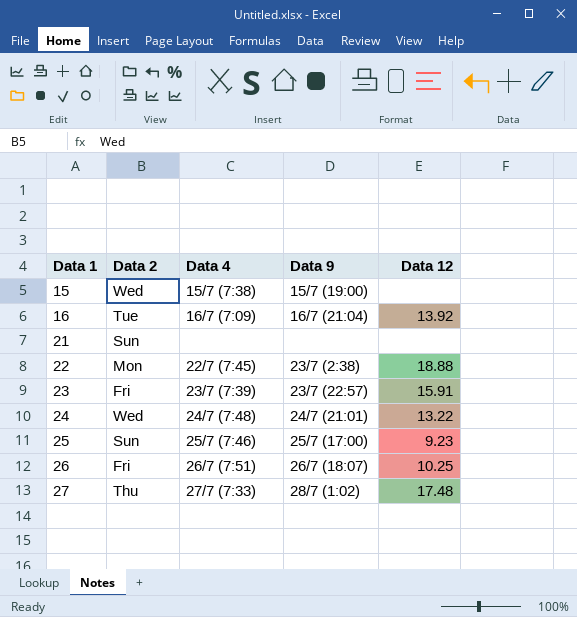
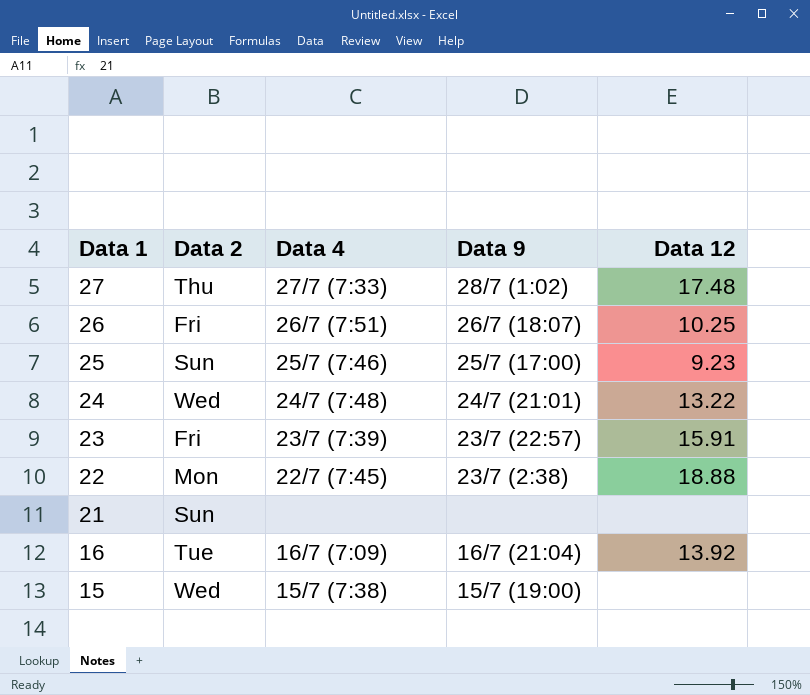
row order: Data 1 ascending -> Data 1 descending

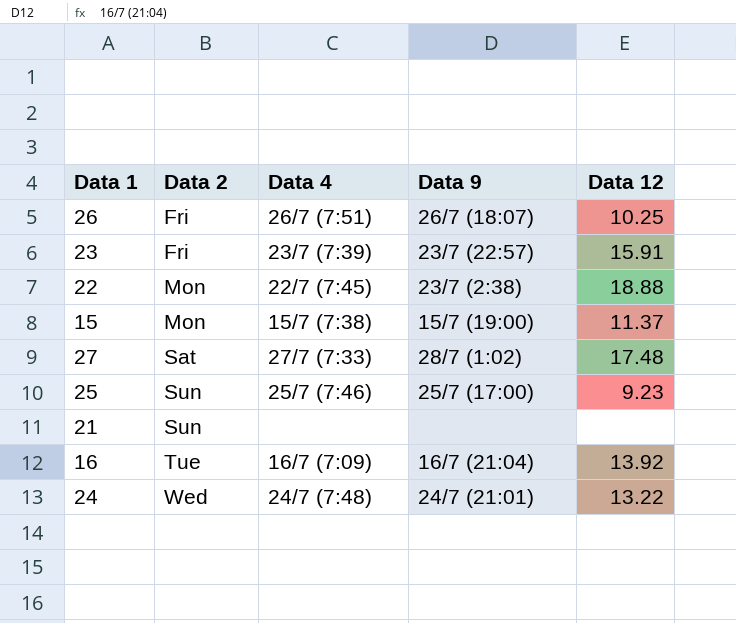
row order: Data 1 descending -> Data 2 ascending
15 | Data 2: Wed -> Mon
15 | Data 12: none -> 11.37
27 | Data 2: Thu -> Sat

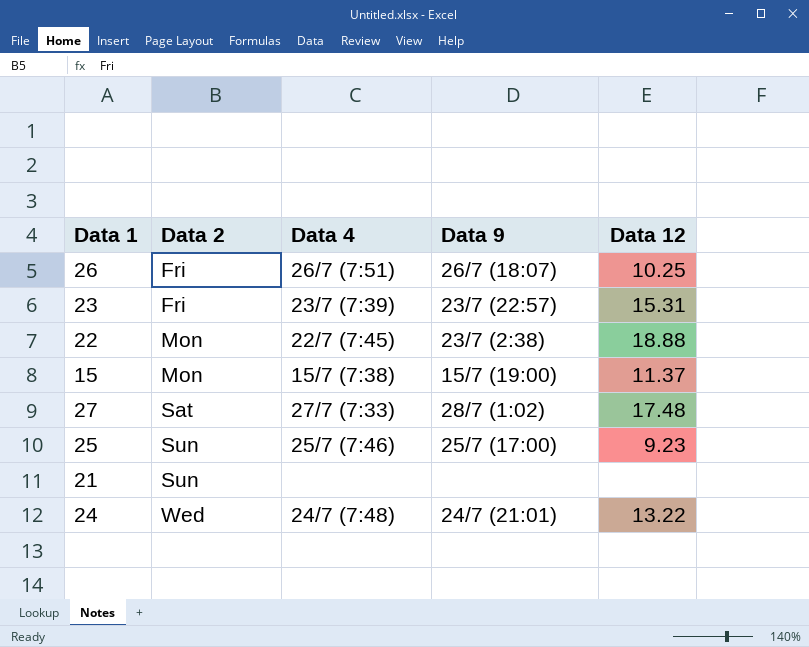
row 16: Tue | 16/7 (7:09) | 16/7 (21:04) | 13.92 -> none
23 | Data 12: 15.91 -> 15.31

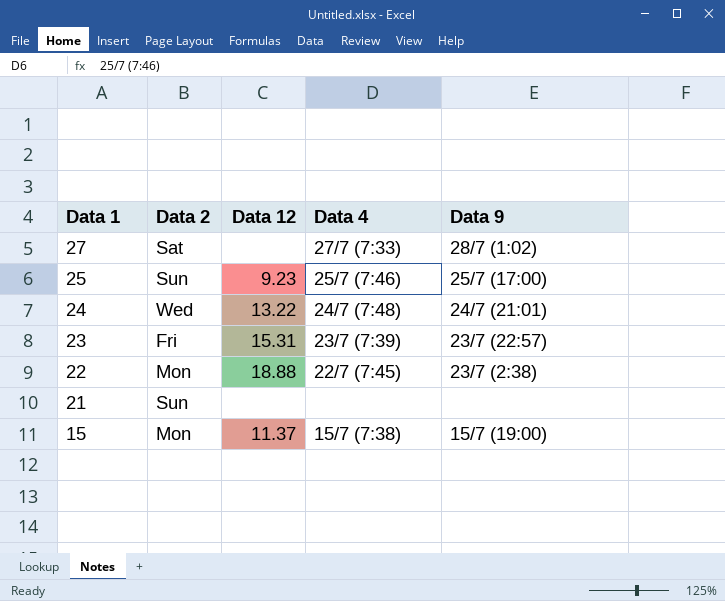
row order: Data 2 ascending -> Data 1 descending
column Data 12 | position: 5 -> 3
row 26: Fri | 26/7 (7:51) | 26/7 (18:07) | 10.25 -> none
27 | Data 12: 17.48 -> none

